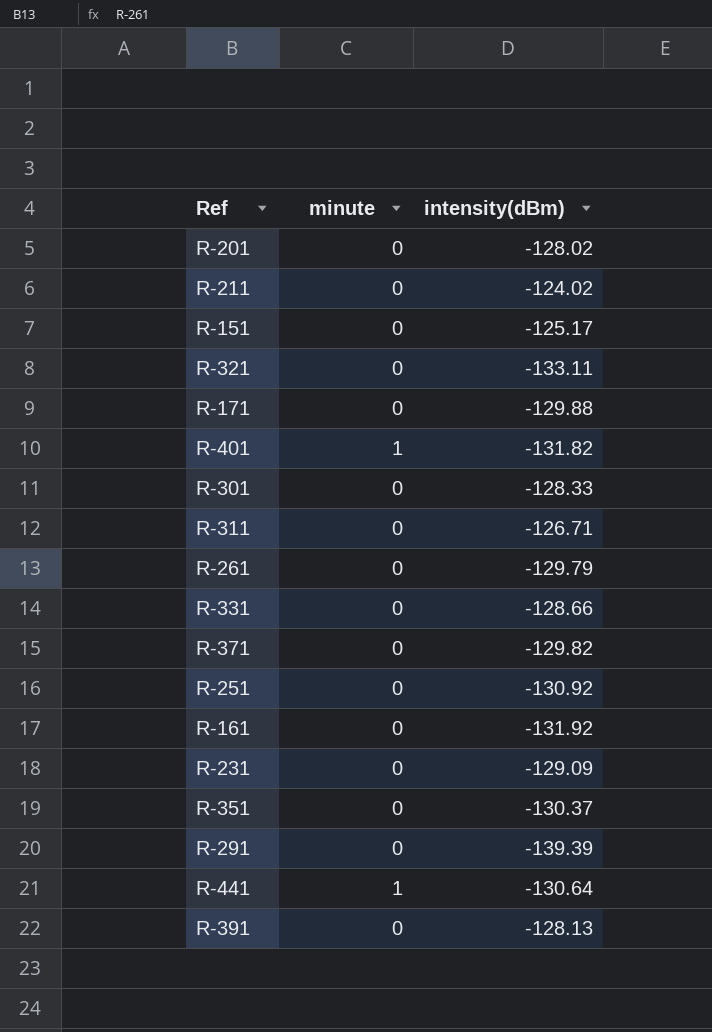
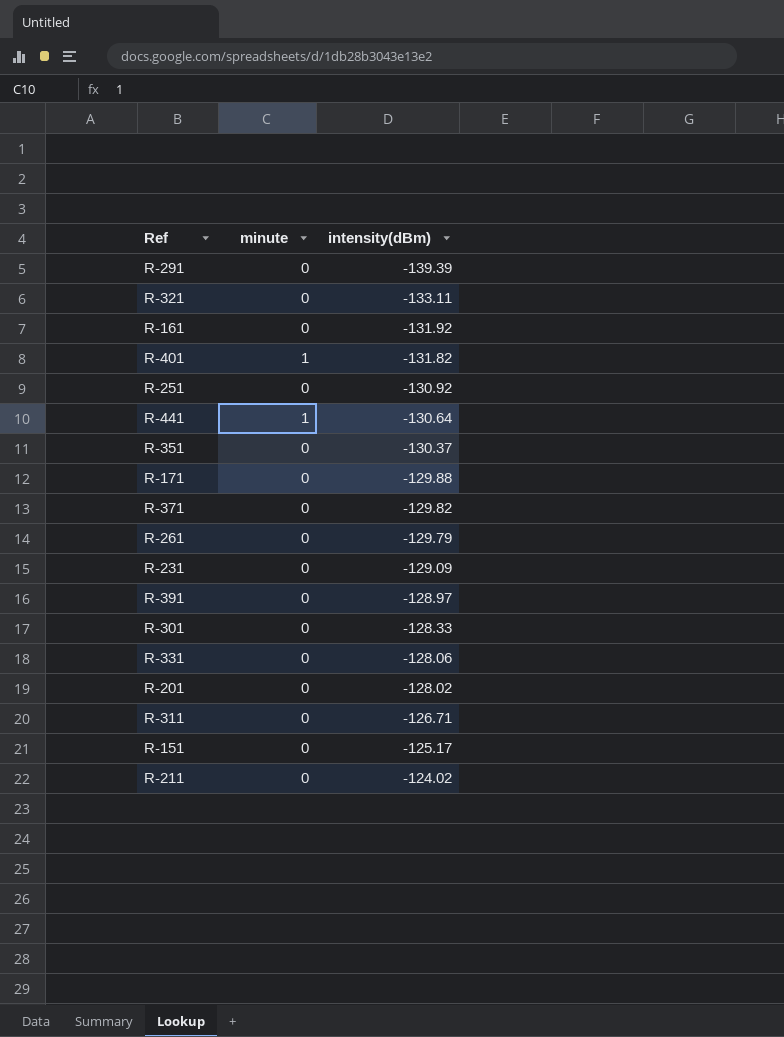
row order: none -> intensity(dBm) ascending
R-391 | intensity(dBm): -128.13 -> -128.97
R-331 | intensity(dBm): -128.66 -> -128.06

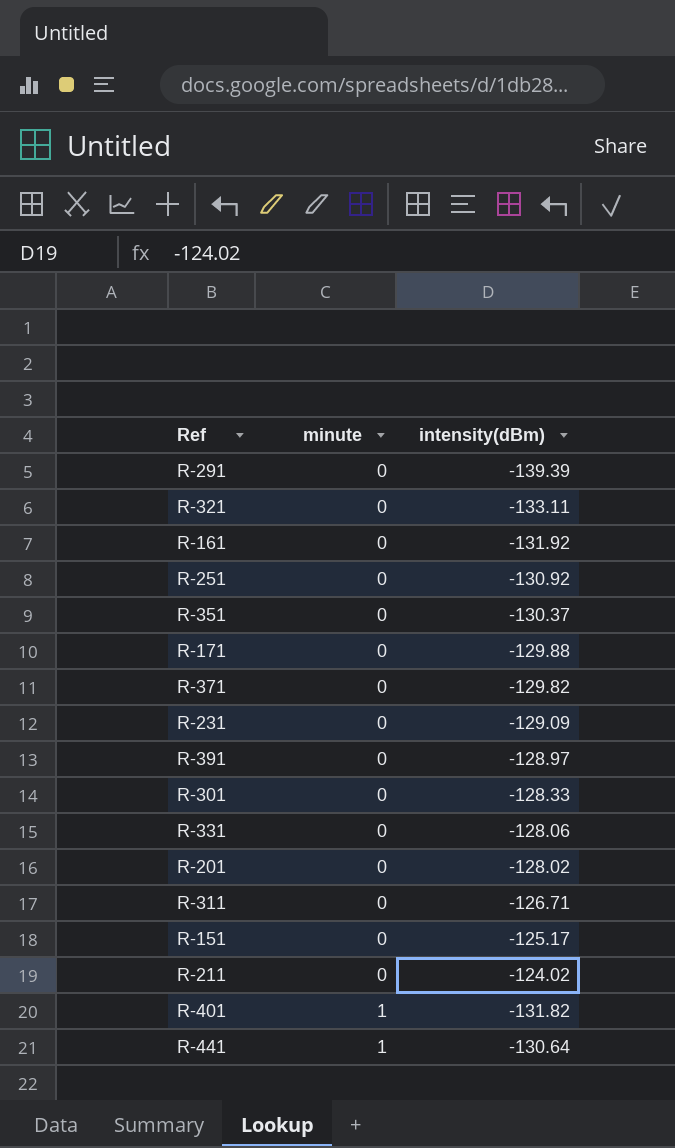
row order: intensity(dBm) ascending -> minute ascending
row R-261: 0 | -129.79 -> none

